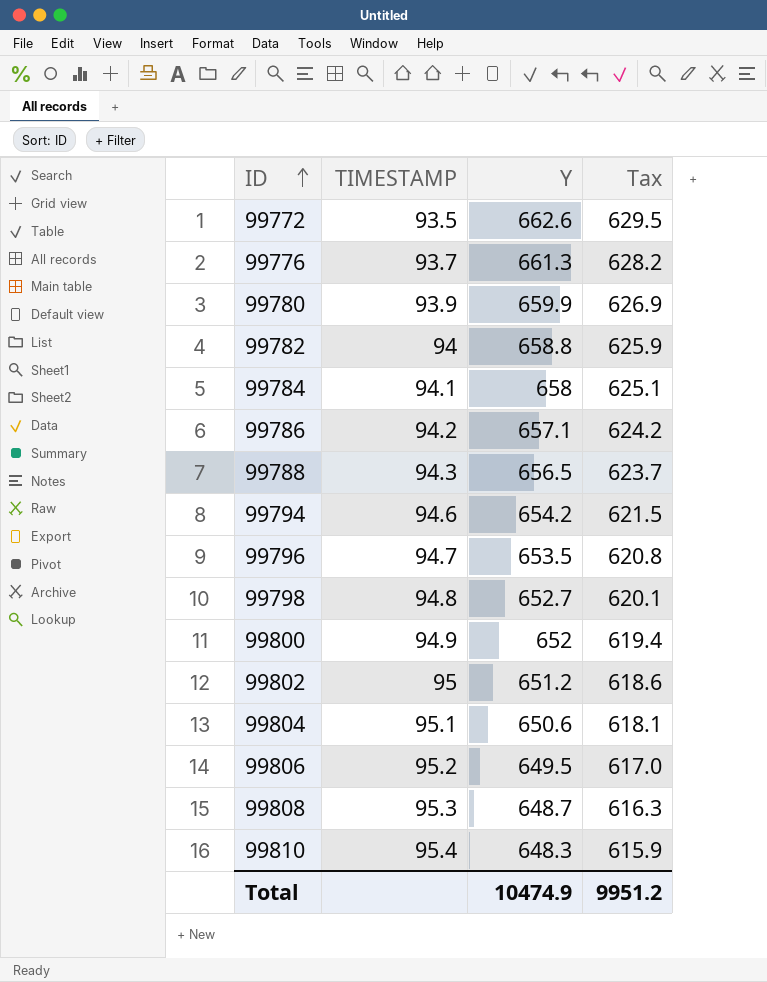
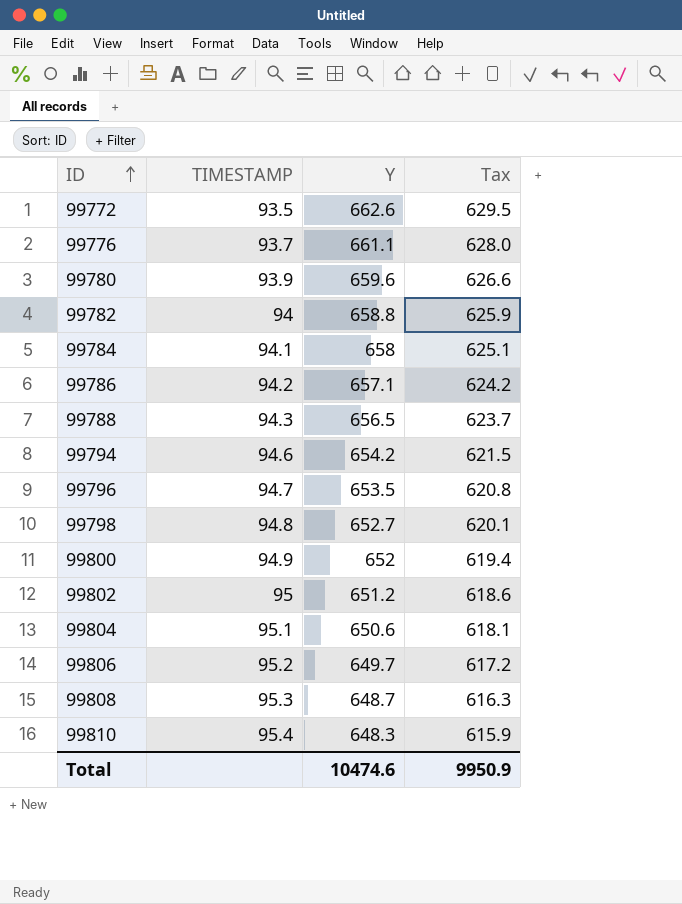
99776 | Y: 661.3 -> 661.1
99776 | Tax: 628.2 -> 628.0
99780 | Y: 659.9 -> 659.6
99780 | Tax: 626.9 -> 626.6
99806 | Y: 649.5 -> 649.7
99806 | Tax: 617.0 -> 617.2
Total | Y: 10474.9 -> 10474.6
Total | Tax: 9951.2 -> 9950.9

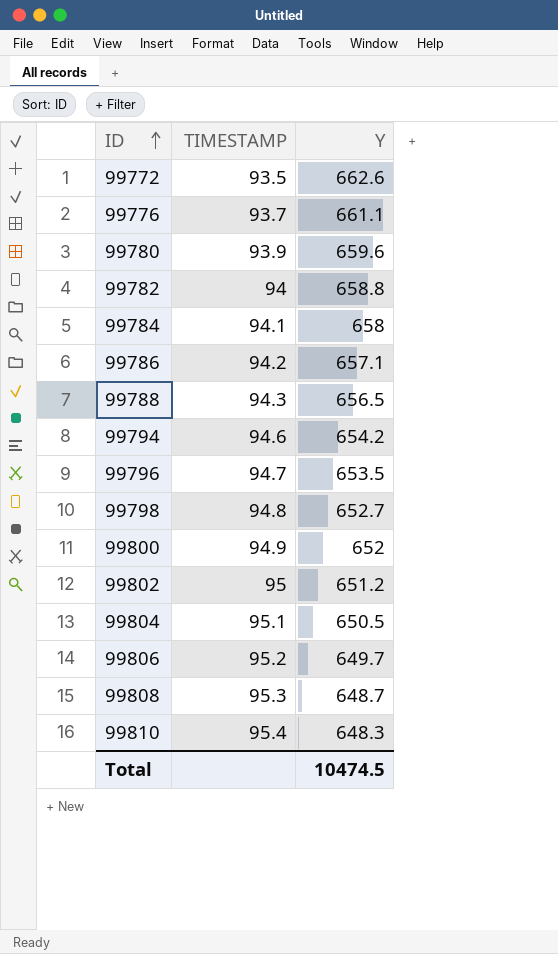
column Tax | formula: [Y] * 0.95 -> none
99804 | Y: 650.6 -> 650.5
Total | Y: 10474.6 -> 10474.5

